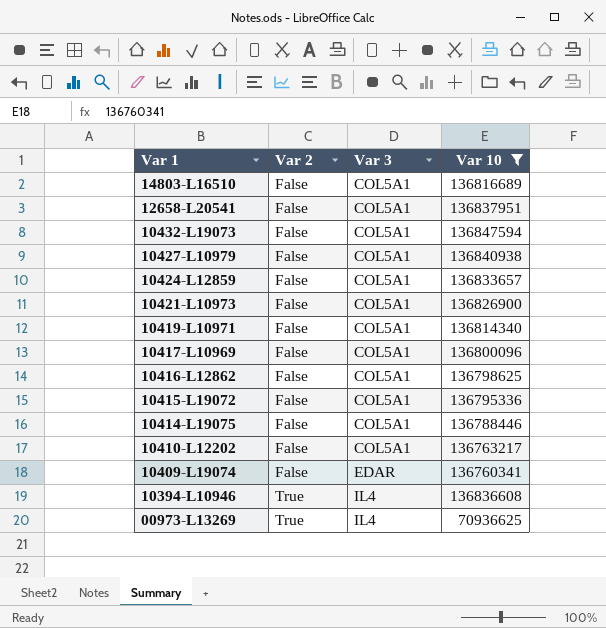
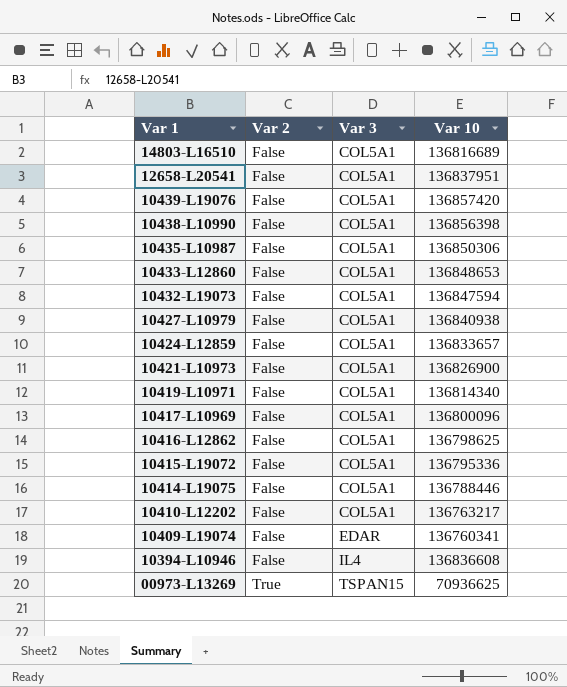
filter: Var 10 <= 136847594 -> none
10394-L10946 | Var 2: True -> False
00973-L13269 | Var 3: IL4 -> TSPAN15

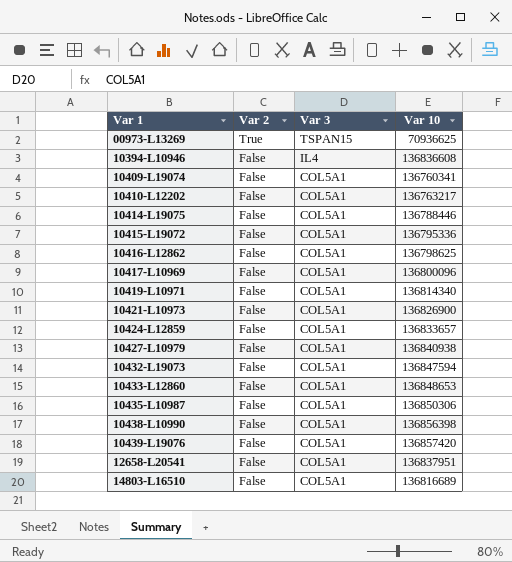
row order: Var 1 descending -> Var 1 ascending
10409-L19074 | Var 3: EDAR -> COL5A1

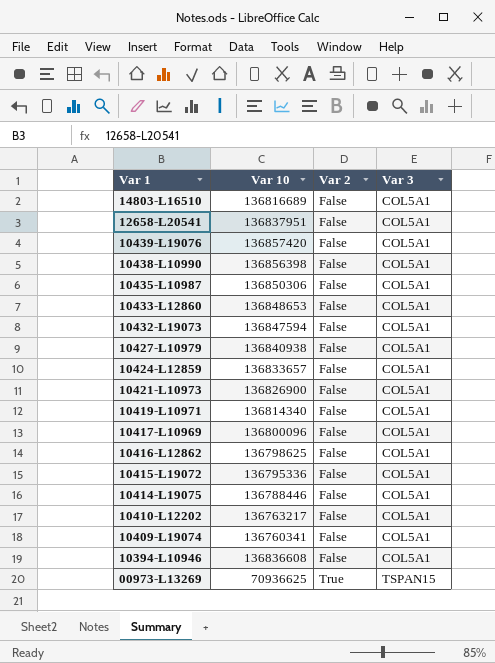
row order: Var 1 ascending -> Var 1 descending
column Var 10 | position: 4 -> 2
10394-L10946 | Var 3: IL4 -> COL5A1

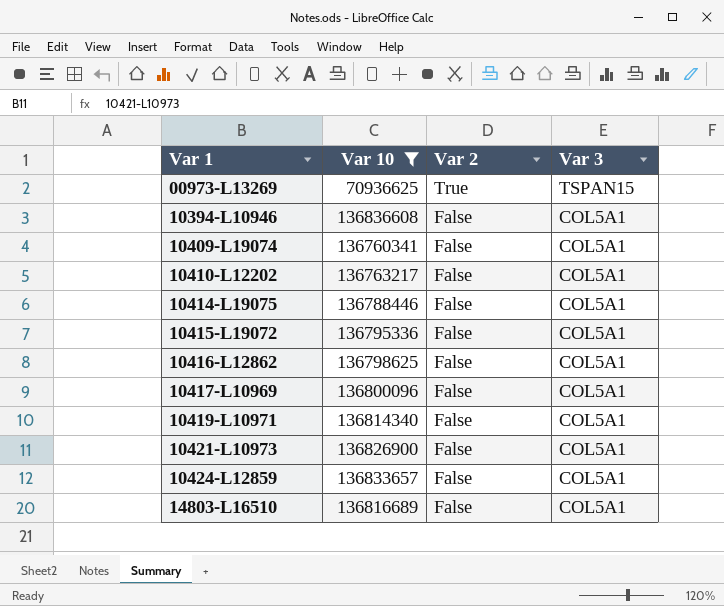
filter: none -> Var 10 <= 136836608
row order: Var 1 descending -> Var 1 ascending

